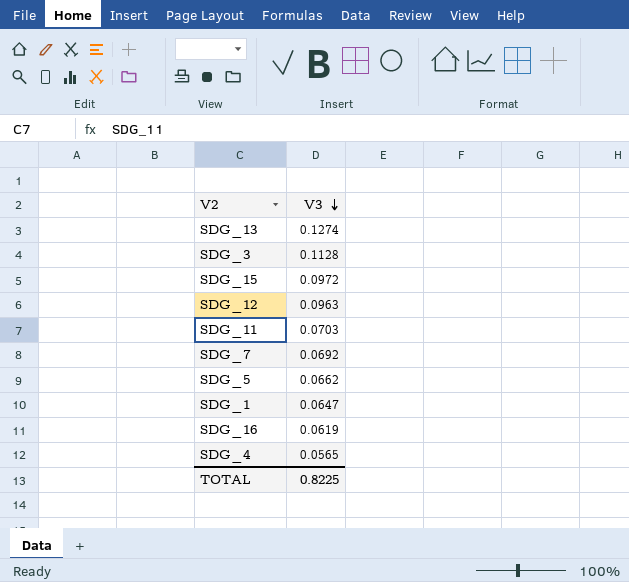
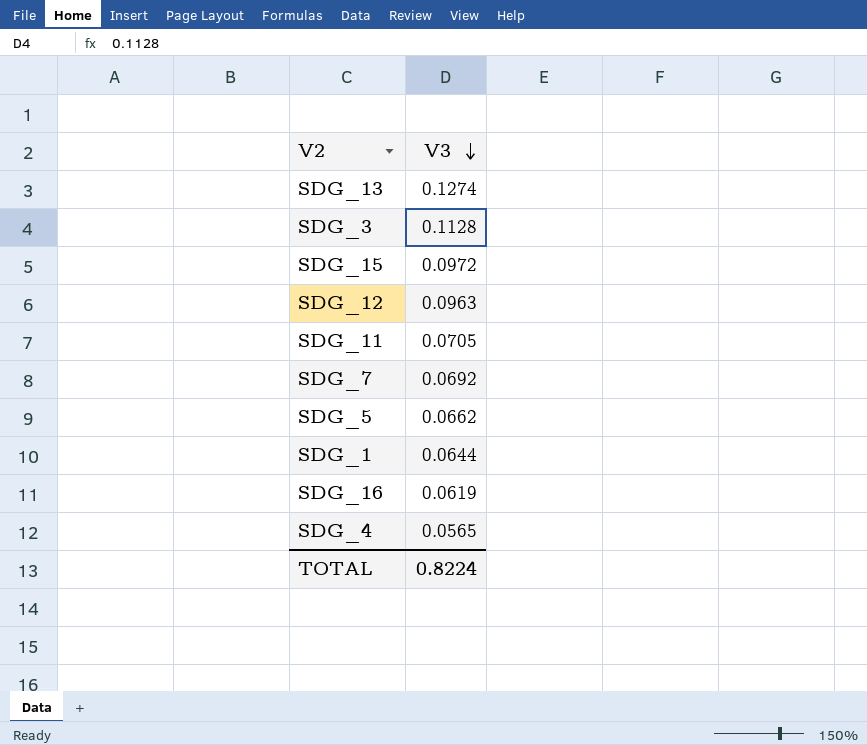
SDG_11 | V3: 0.0703 -> 0.0705
SDG_1 | V3: 0.0647 -> 0.0644
TOTAL | V3: 0.8225 -> 0.8224

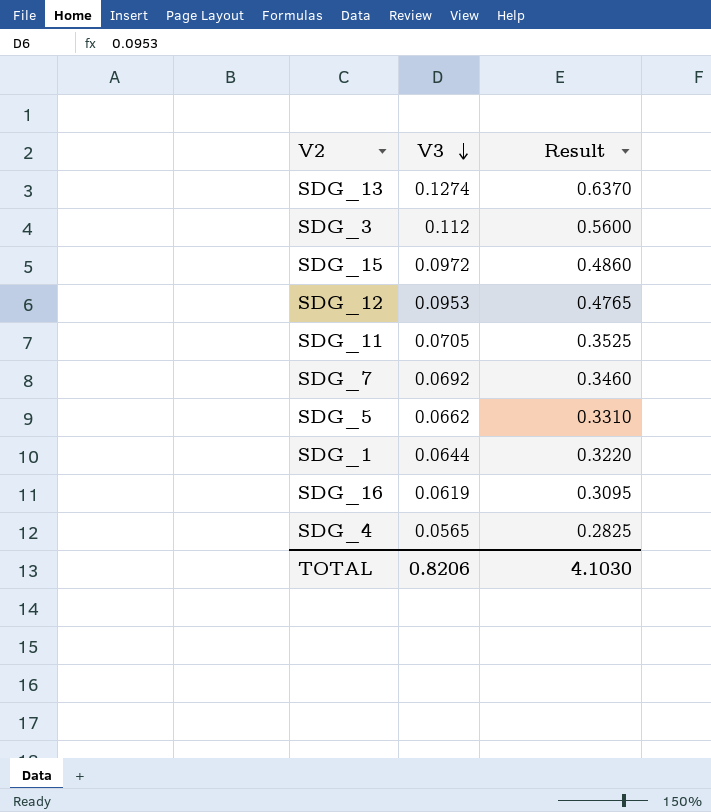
column Result | formula: none -> [V3] * 5
SDG_3 | V3: 0.1128 -> 0.112
SDG_12 | V3: 0.0963 -> 0.0953
TOTAL | V3: 0.8224 -> 0.8206

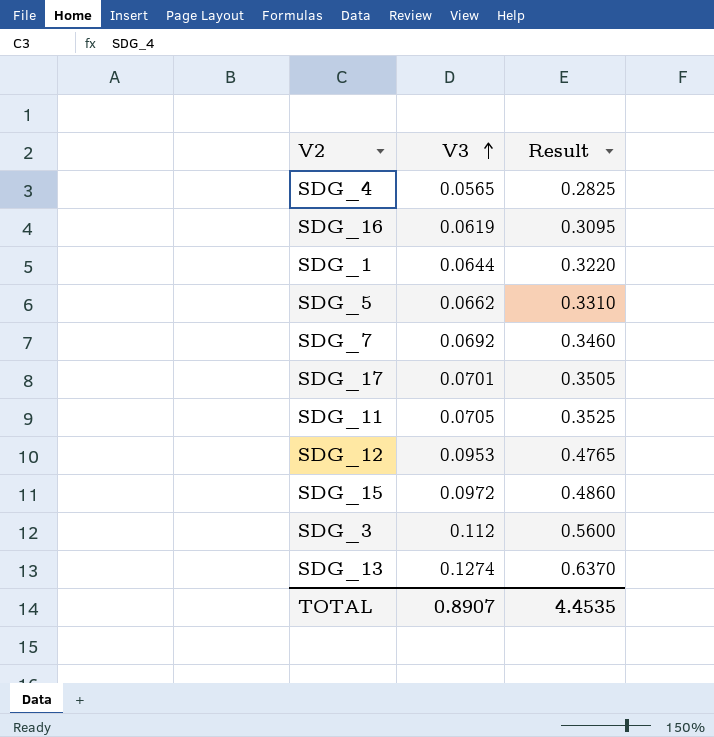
row order: V3 descending -> V3 ascending
row SDG_17: none -> 0.0701 | 0.3505
TOTAL | V3: 0.8206 -> 0.8907
TOTAL | Result: 4.1030 -> 4.4535

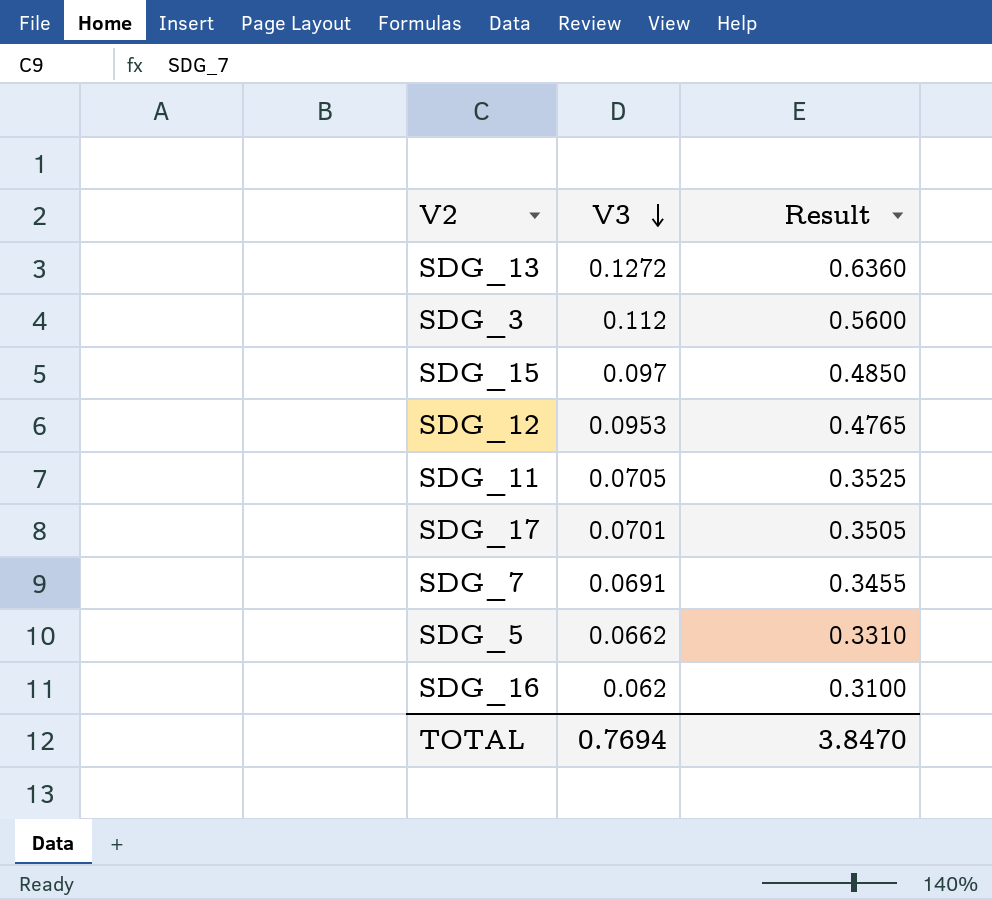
row order: V3 ascending -> V3 descending
row SDG_4: 0.0565 | 0.2825 -> none
row SDG_1: 0.0644 | 0.3220 -> none
SDG_13 | V3: 0.1274 -> 0.1272
SDG_13 | Result: 0.6370 -> 0.6360
SDG_15 | V3: 0.0972 -> 0.097
SDG_15 | Result: 0.4860 -> 0.4850
SDG_7 | V3: 0.0692 -> 0.0691
SDG_7 | Result: 0.3460 -> 0.3455
SDG_16 | V3: 0.0619 -> 0.062
SDG_16 | Result: 0.3095 -> 0.3100
TOTAL | V3: 0.8907 -> 0.7694
TOTAL | Result: 4.4535 -> 3.8470

